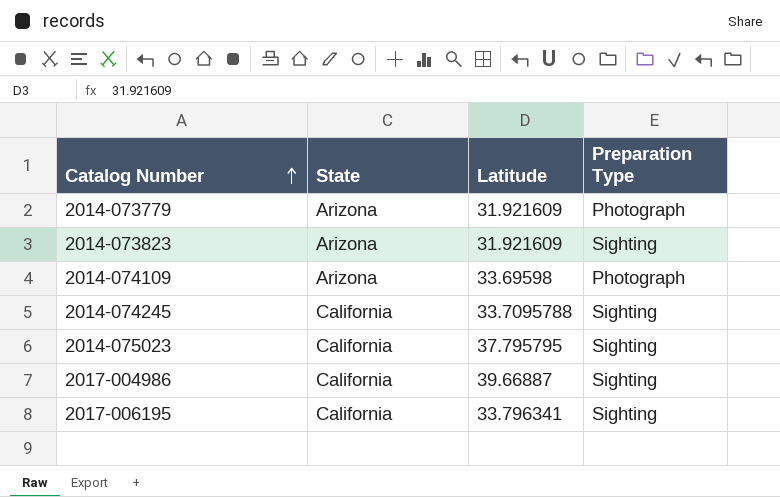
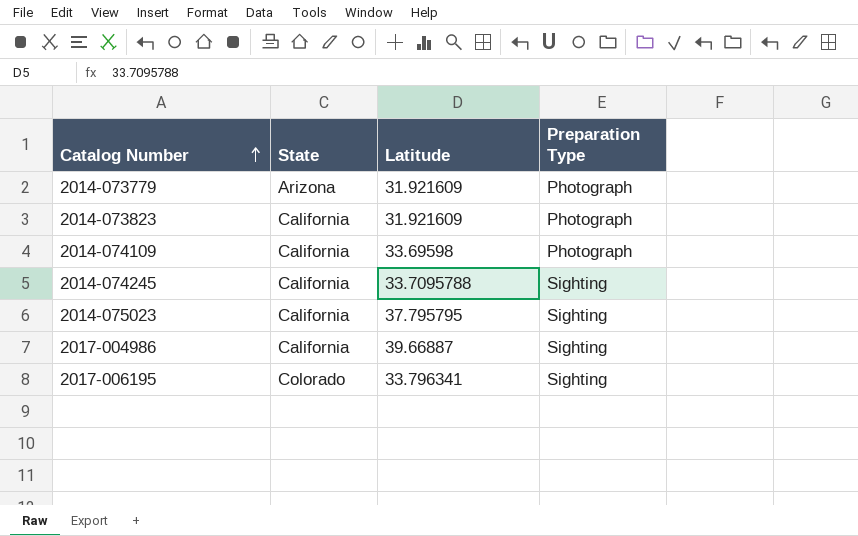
2014-073823 | State: Arizona -> California
2014-073823 | Preparation Type: Sighting -> Photograph
2014-074109 | State: Arizona -> California
2017-006195 | State: California -> Colorado

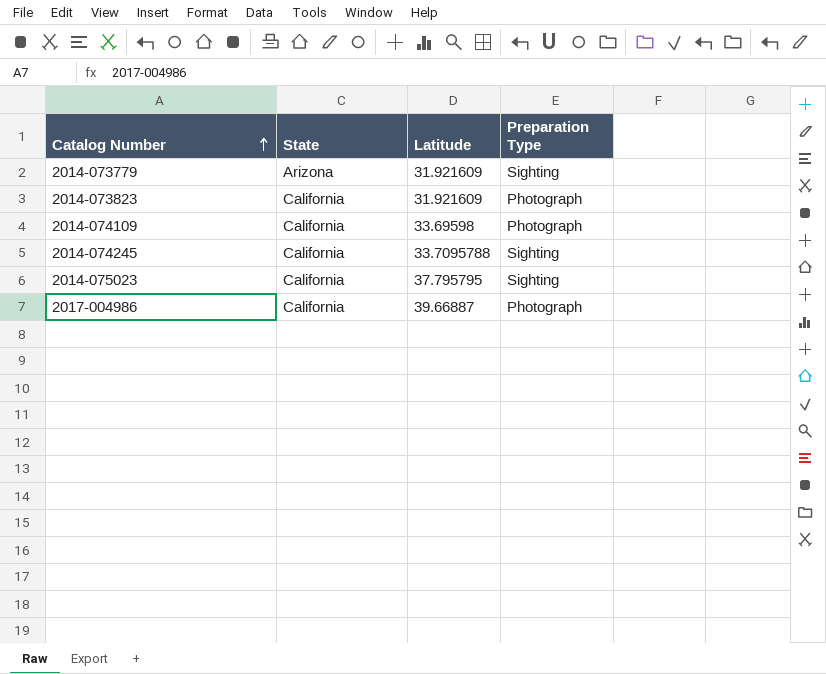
row 2017-006195: Colorado | 33.796341 | Sighting -> none
2014-073779 | Preparation Type: Photograph -> Sighting
2017-004986 | Preparation Type: Sighting -> Photograph

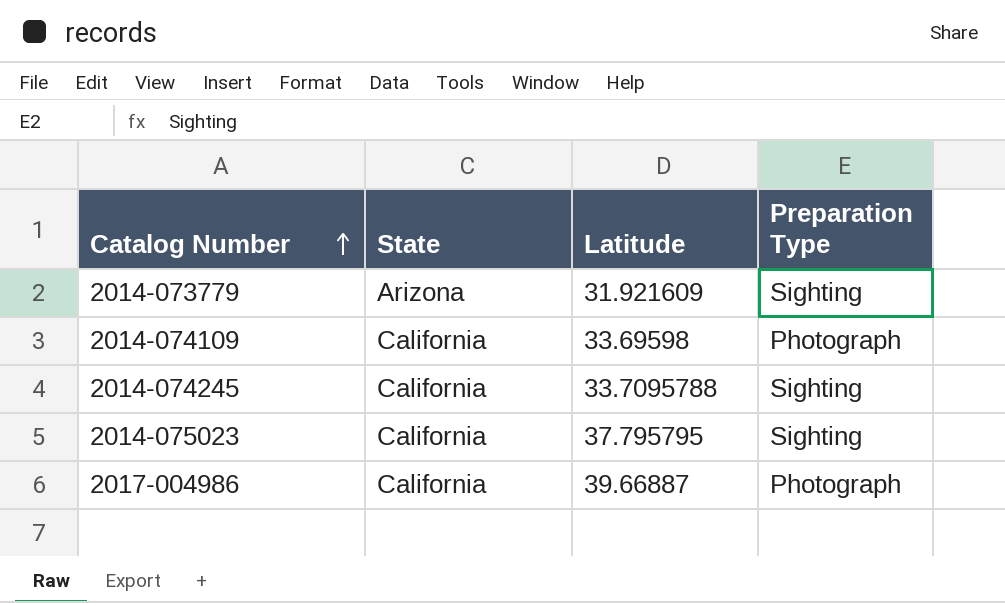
row 2014-073823: California | 31.921609 | Photograph -> none

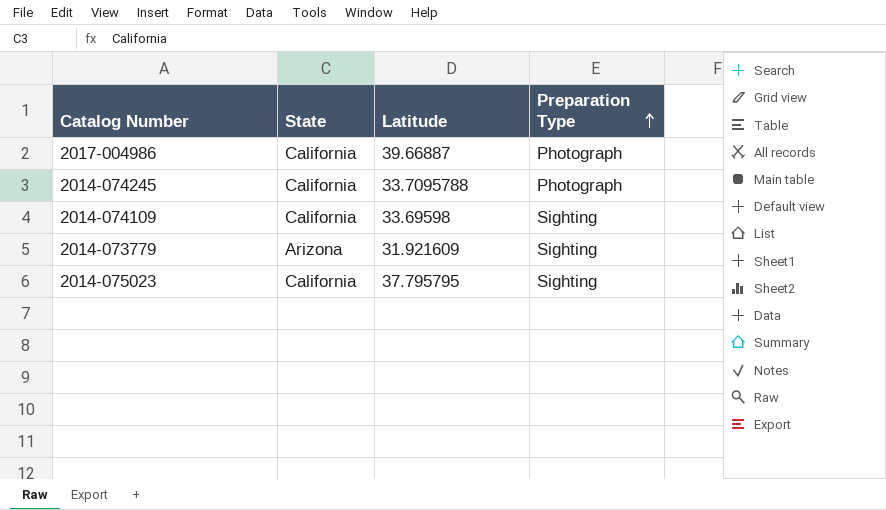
row order: Catalog Number ascending -> Preparation Type ascending
2014-074245 | Preparation Type: Sighting -> Photograph
2014-074109 | Preparation Type: Photograph -> Sighting

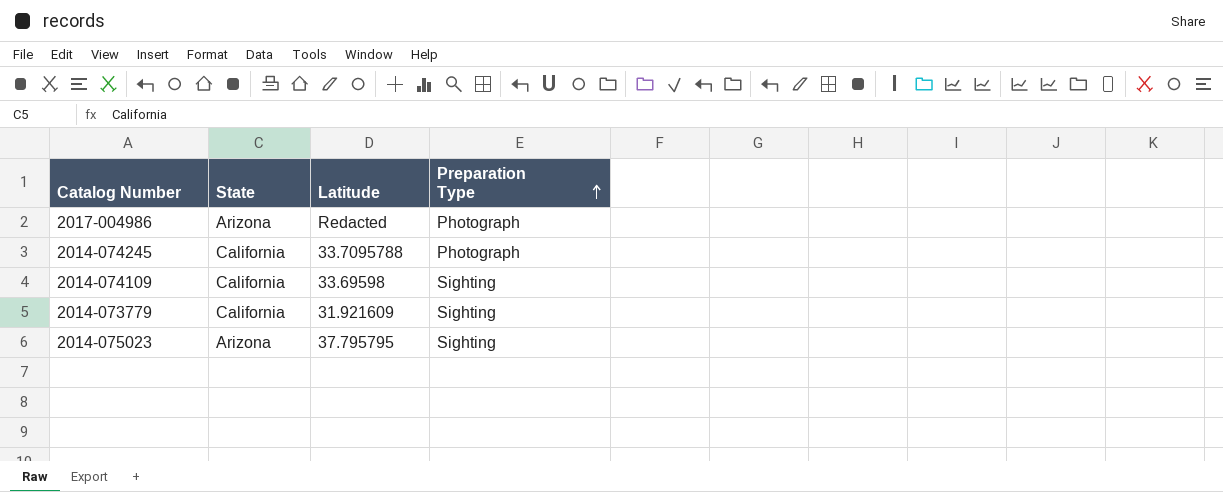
2017-004986 | State: California -> Arizona
2017-004986 | Latitude: 39.66887 -> Redacted
2014-073779 | State: Arizona -> California
2014-075023 | State: California -> Arizona

